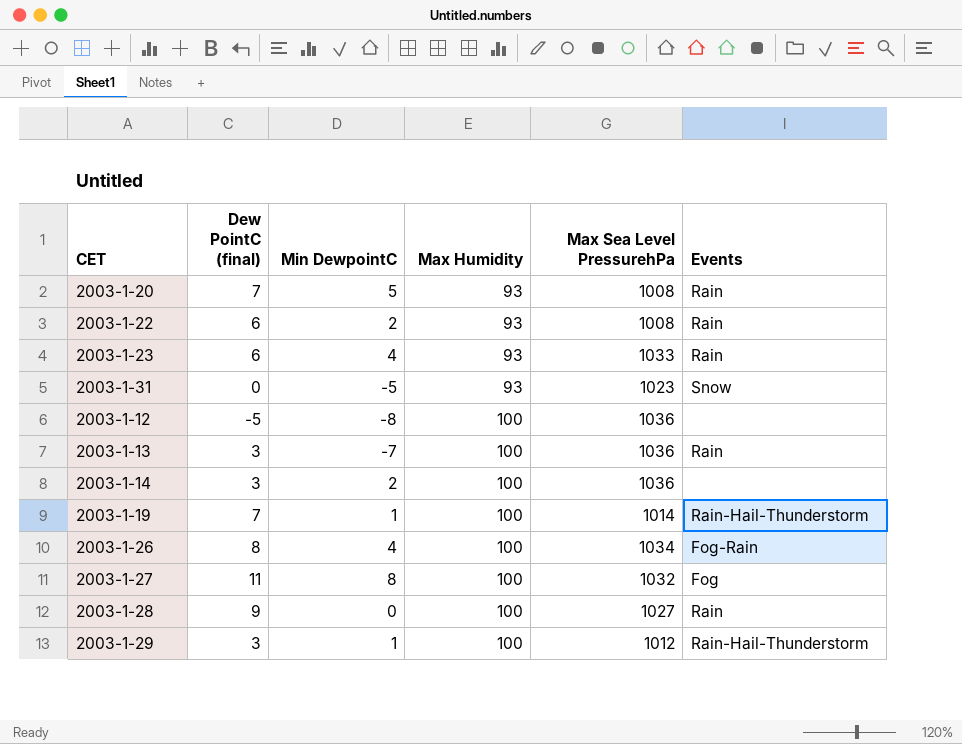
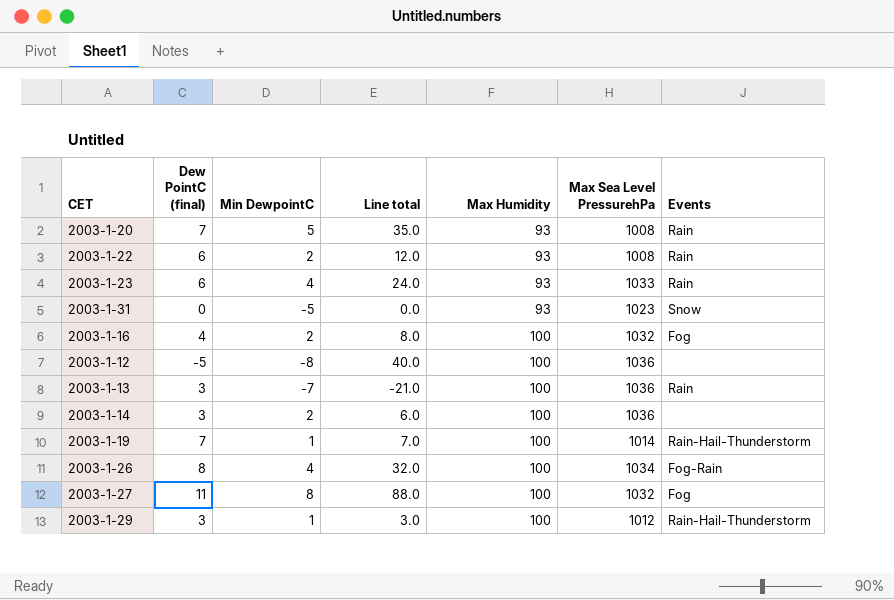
column Line total | formula: none -> [Dew PointC (final)] * [Min DewpointC]
row 2003-1-28: 9 | 0 | 100 | 1027 | Rain -> none
row 2003-1-16: none -> 4 | 2 | 8.0 | 100 | 1032 | Fog

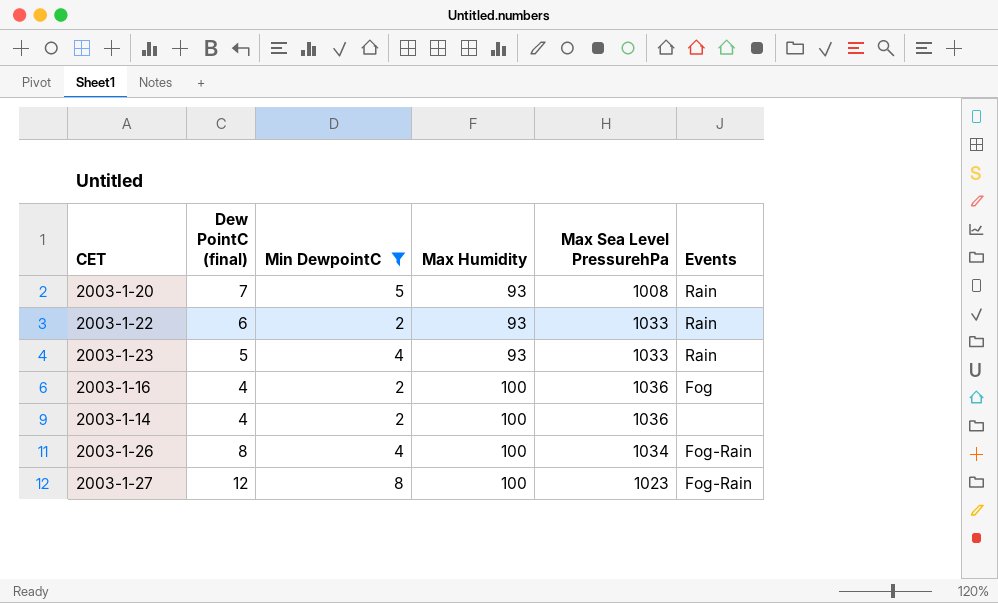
filter: none -> Min DewpointC >= 2
column Line total | formula: [Dew PointC (final)] * [Min DewpointC] -> none
2003-1-22 | Max Sea Level PressurehPa: 1008 -> 1033
2003-1-23 | Dew PointC (final): 6 -> 5
2003-1-16 | Max Sea Level PressurehPa: 1032 -> 1036
2003-1-14 | Dew PointC (final): 3 -> 4
2003-1-27 | Dew PointC (final): 11 -> 12
2003-1-27 | Max Sea Level PressurehPa: 1032 -> 1023
2003-1-27 | Events: Fog -> Fog-Rain

